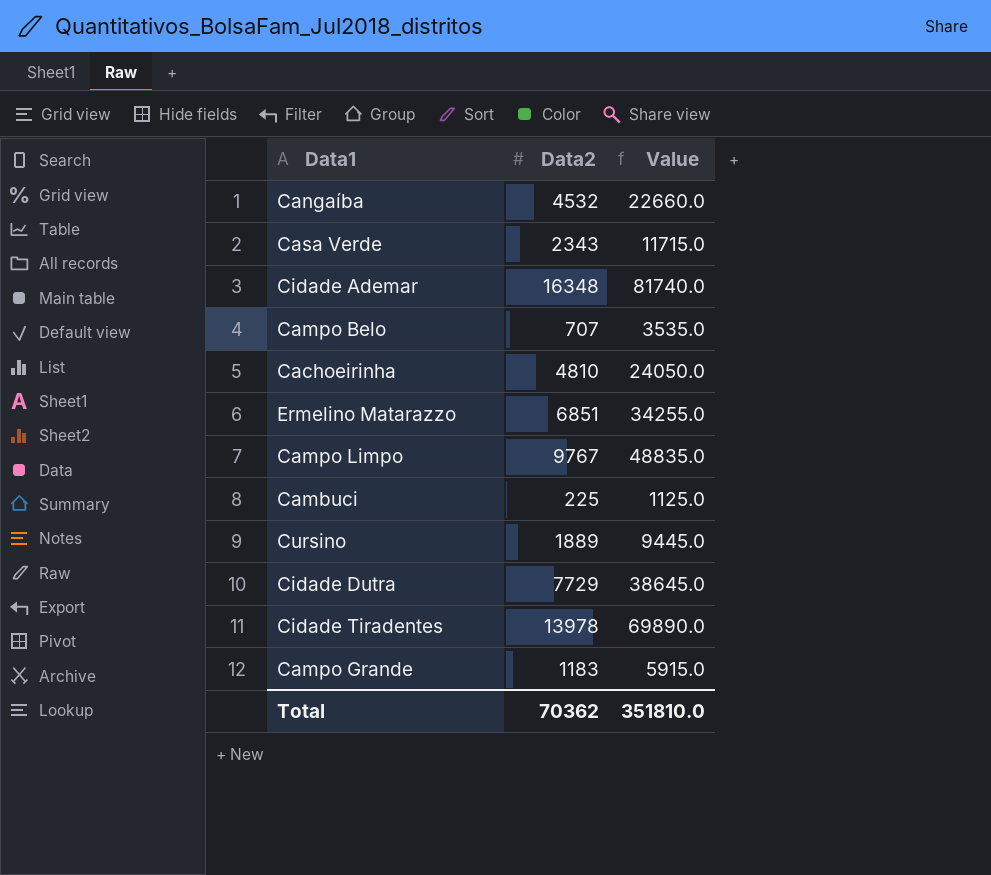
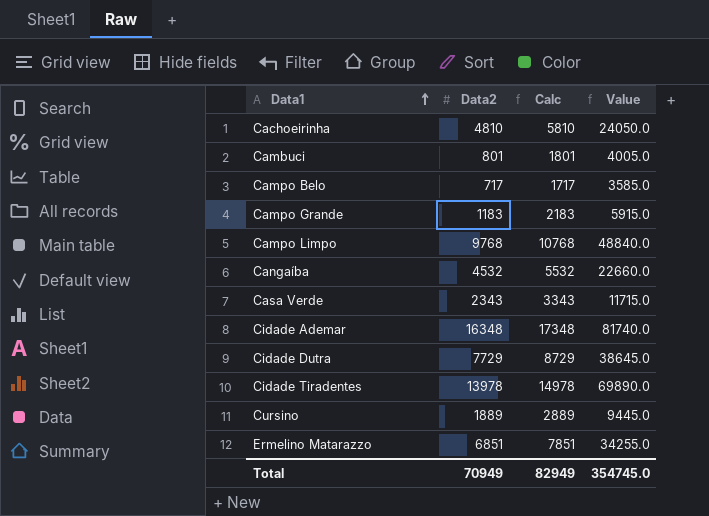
row order: none -> Data1 ascending
column Calc | formula: none -> [Data2] + 1000
Cambuci | Data2: 225 -> 801
Cambuci | Value: 1125.0 -> 4005.0
Campo Belo | Data2: 707 -> 717
Campo Belo | Value: 3535.0 -> 3585.0
Campo Limpo | Data2: 9767 -> 9768
Campo Limpo | Value: 48835.0 -> 48840.0
Total | Data2: 70362 -> 70949
Total | Value: 351810.0 -> 354745.0

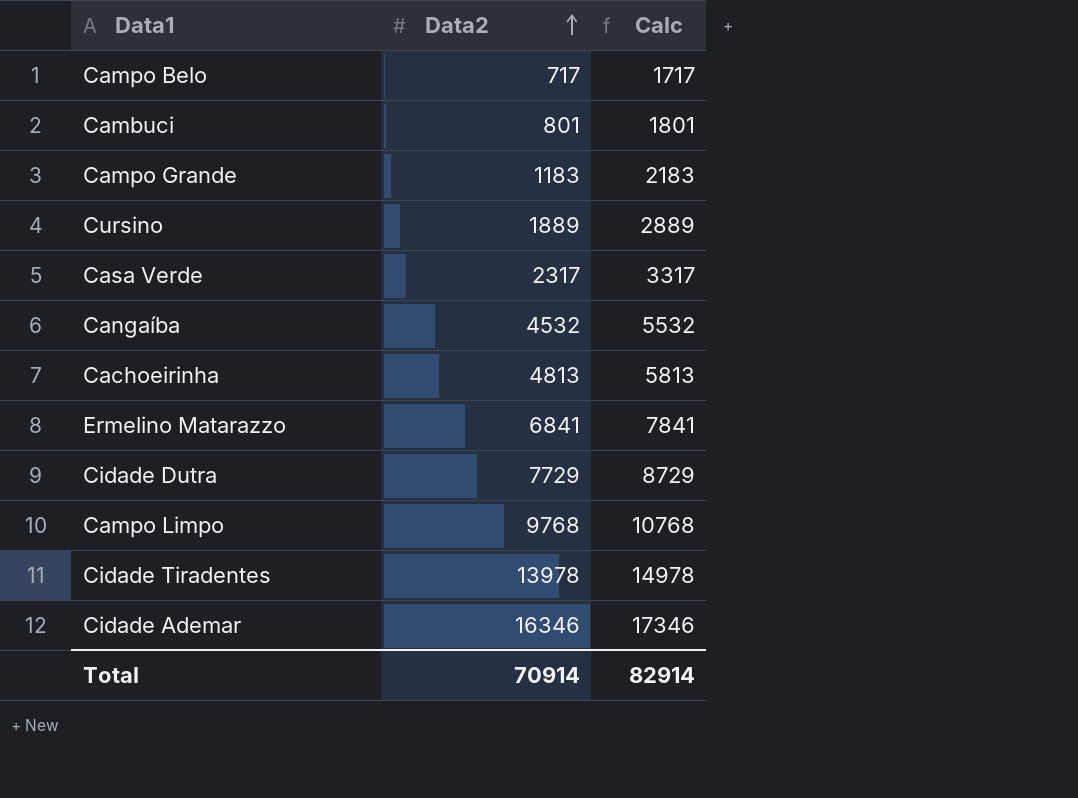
row order: Data1 ascending -> Data2 ascending
column Value | formula: [Data2] * 5 -> none
Casa Verde | Data2: 2343 -> 2317
Casa Verde | Calc: 3343 -> 3317
Cachoeirinha | Data2: 4810 -> 4813
Cachoeirinha | Calc: 5810 -> 5813
Ermelino Matarazzo | Data2: 6851 -> 6841
Ermelino Matarazzo | Calc: 7851 -> 7841
Cidade Ademar | Data2: 16348 -> 16346
Cidade Ademar | Calc: 17348 -> 17346
Total | Data2: 70949 -> 70914
Total | Calc: 82949 -> 82914

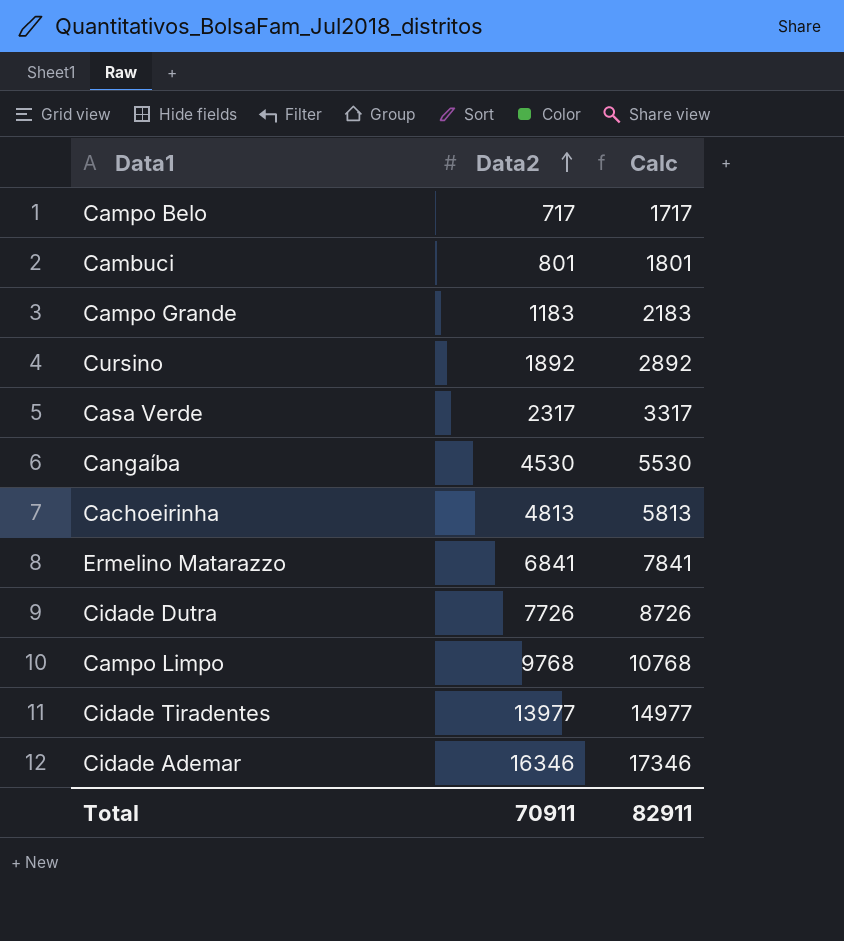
Cursino | Data2: 1889 -> 1892
Cursino | Calc: 2889 -> 2892
Cangaíba | Data2: 4532 -> 4530
Cangaíba | Calc: 5532 -> 5530
Cidade Dutra | Data2: 7729 -> 7726
Cidade Dutra | Calc: 8729 -> 8726
Cidade Tiradentes | Data2: 13978 -> 13977
Cidade Tiradentes | Calc: 14978 -> 14977
Total | Data2: 70914 -> 70911
Total | Calc: 82914 -> 82911

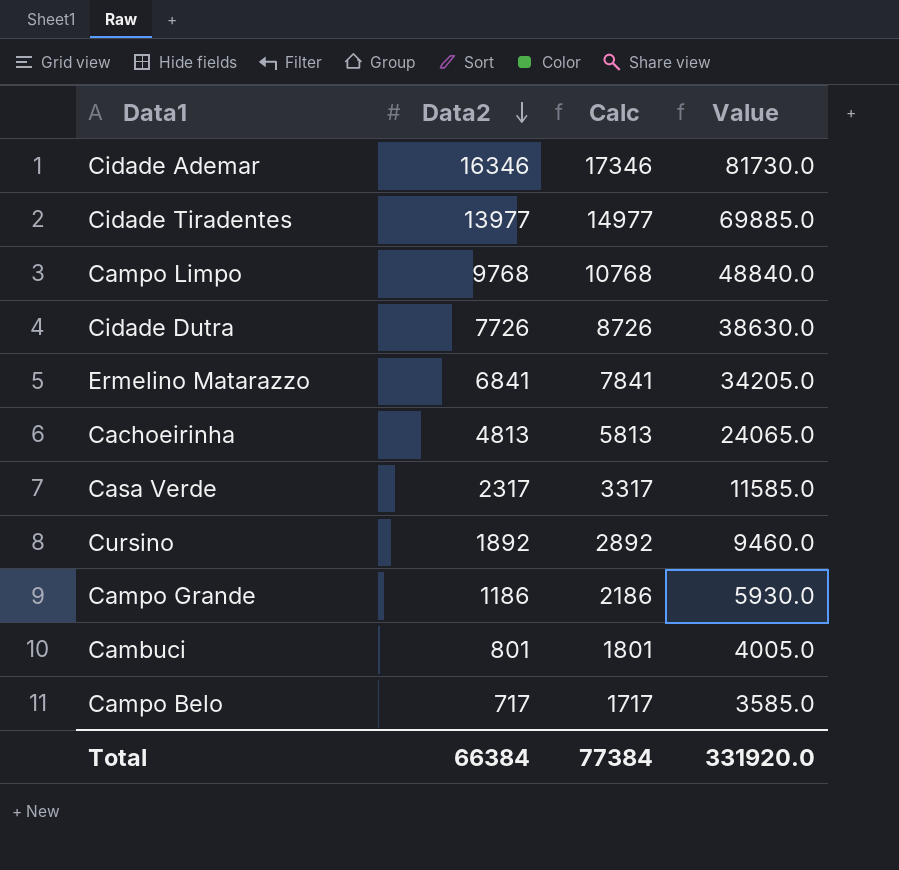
row order: Data2 ascending -> Data2 descending
column Value | formula: none -> [Data2] * 5
row Cangaíba: 4530 | 5530 -> none
Campo Grande | Data2: 1183 -> 1186
Campo Grande | Calc: 2183 -> 2186
Total | Data2: 70911 -> 66384
Total | Calc: 82911 -> 77384

